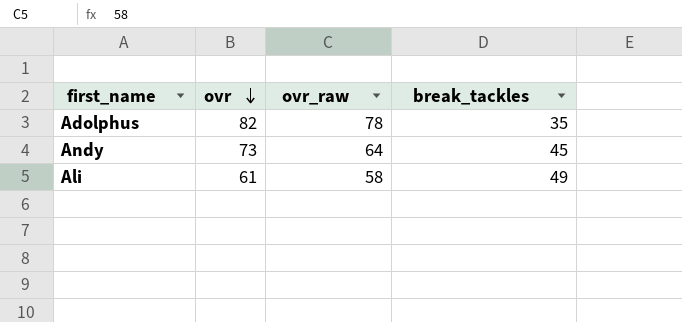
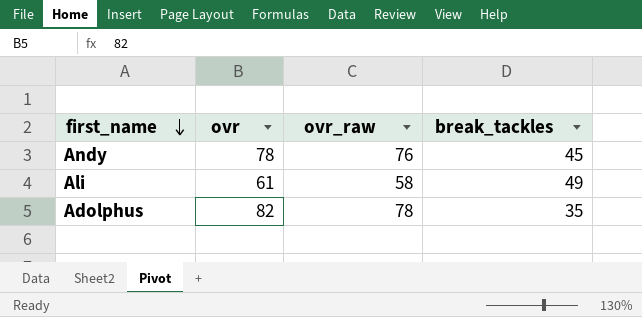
row order: ovr descending -> first_name descending
Andy | ovr: 73 -> 78
Andy | ovr_raw: 64 -> 76

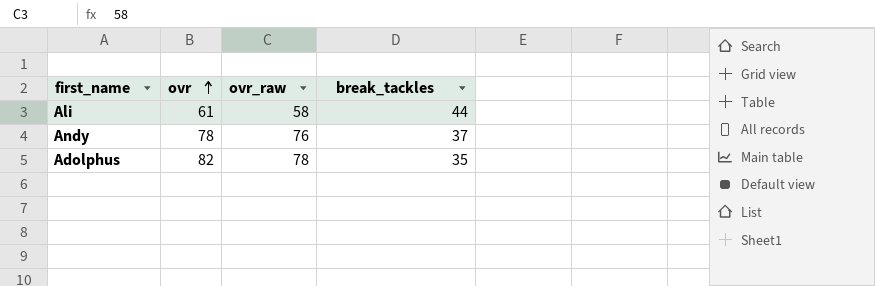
row order: first_name descending -> ovr ascending
Ali | break_tackles: 49 -> 44
Andy | break_tackles: 45 -> 37

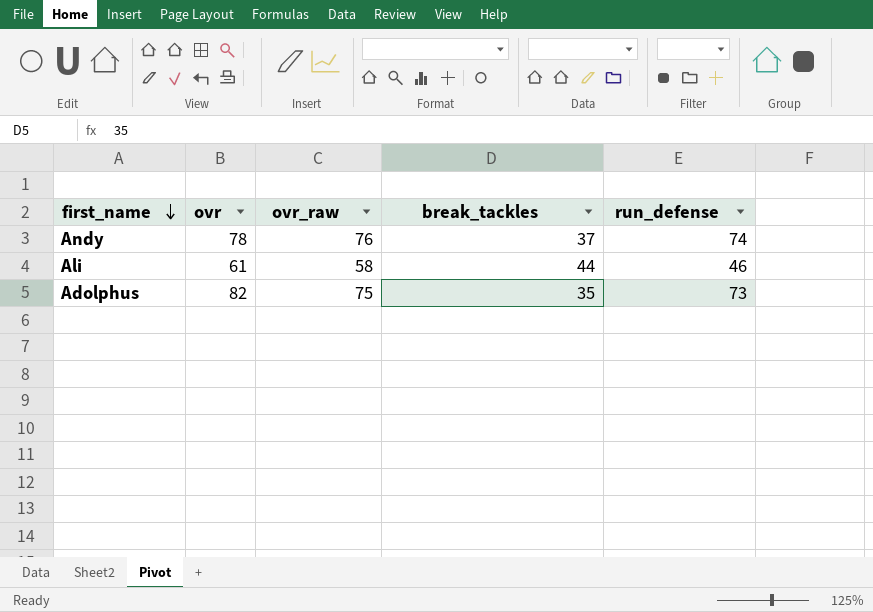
row order: ovr ascending -> first_name descending
column run_defense | position: none -> 5
Adolphus | ovr_raw: 78 -> 75

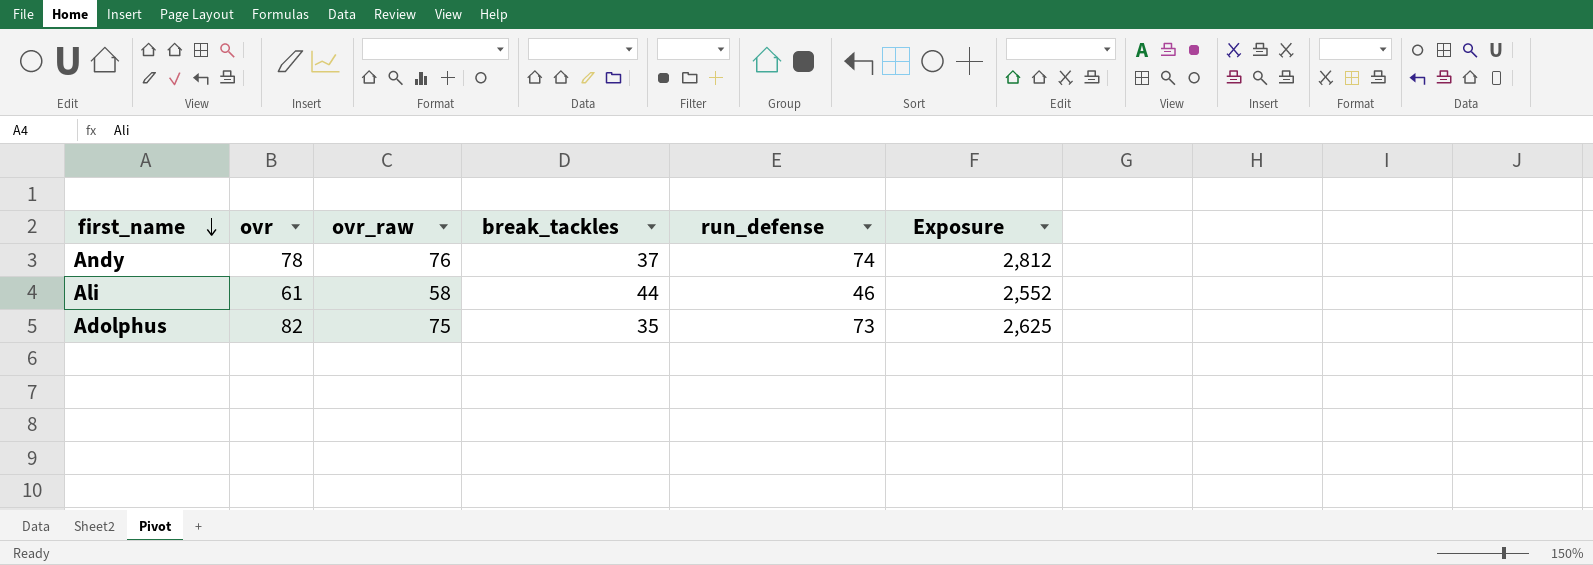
column Exposure | formula: none -> [ovr_raw] * [break_tackles]

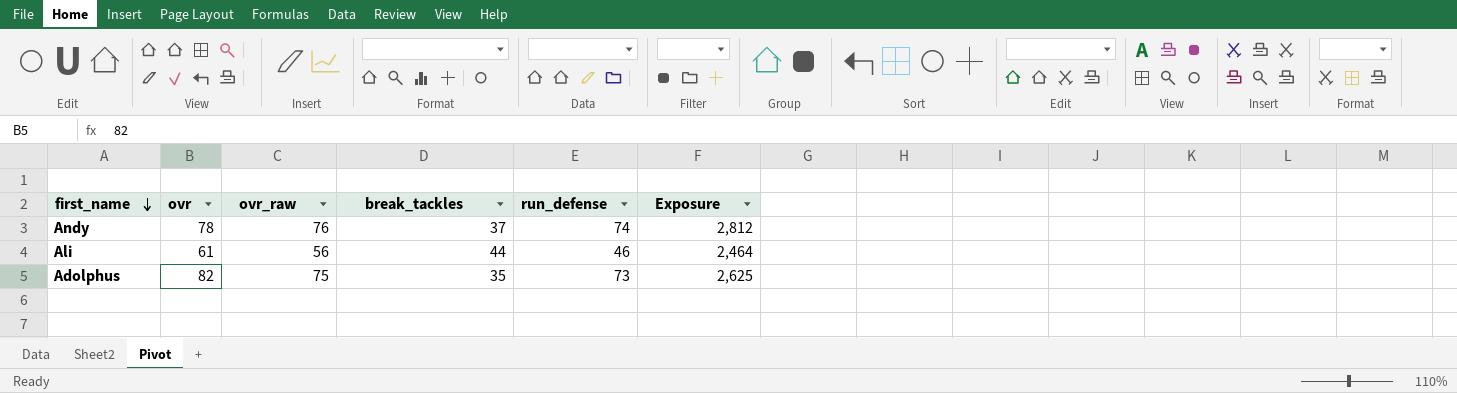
Ali | ovr_raw: 58 -> 56
Ali | Exposure: 2,552 -> 2,464

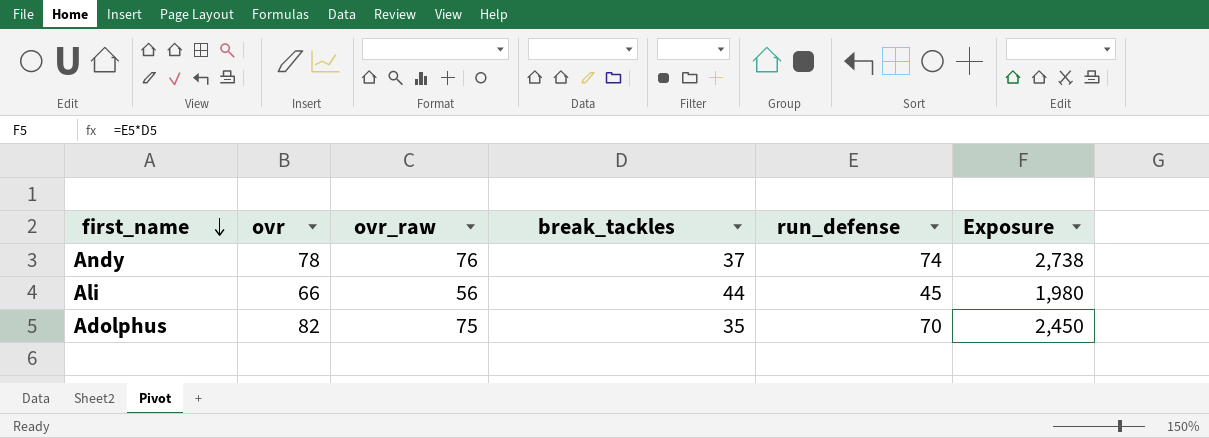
column Exposure | formula: [ovr_raw] * [break_tackles] -> [break_tackles] * [run_defense]
Ali | ovr: 61 -> 66
Ali | run_defense: 46 -> 45
Adolphus | run_defense: 73 -> 70

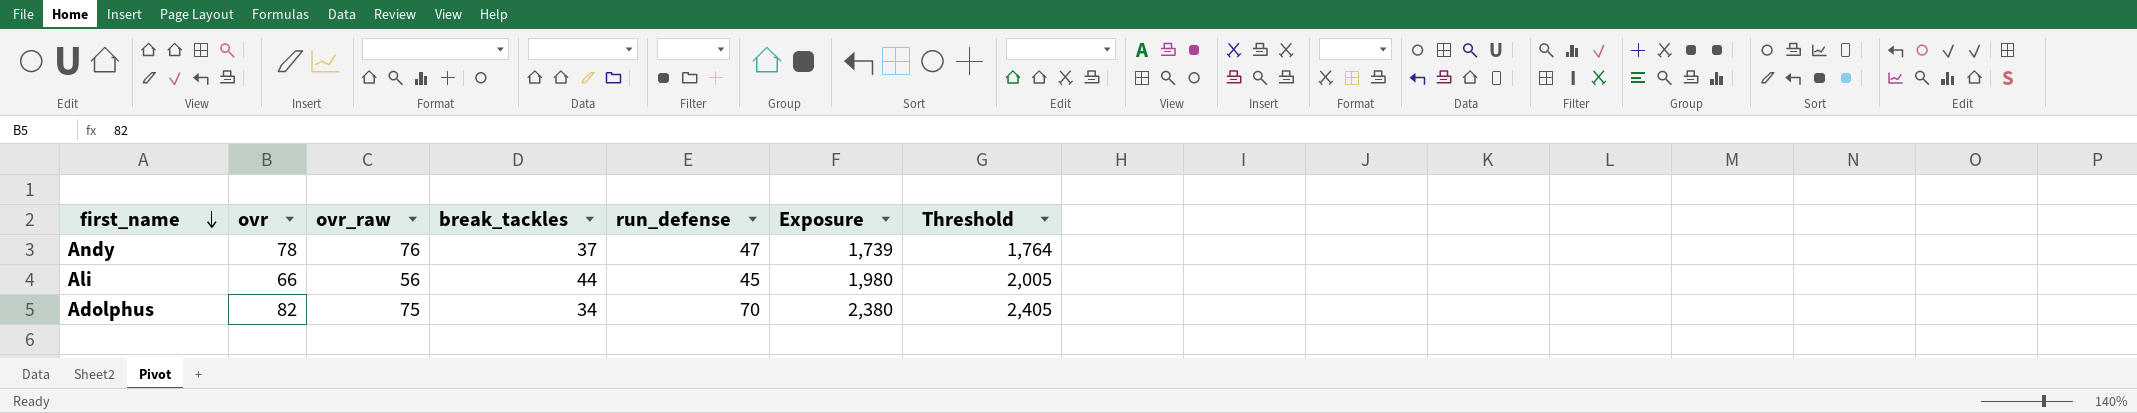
column Threshold | formula: none -> [Exposure] + 25
Andy | run_defense: 74 -> 47
Andy | Exposure: 2,738 -> 1,739
Adolphus | break_tackles: 35 -> 34
Adolphus | Exposure: 2,450 -> 2,380

